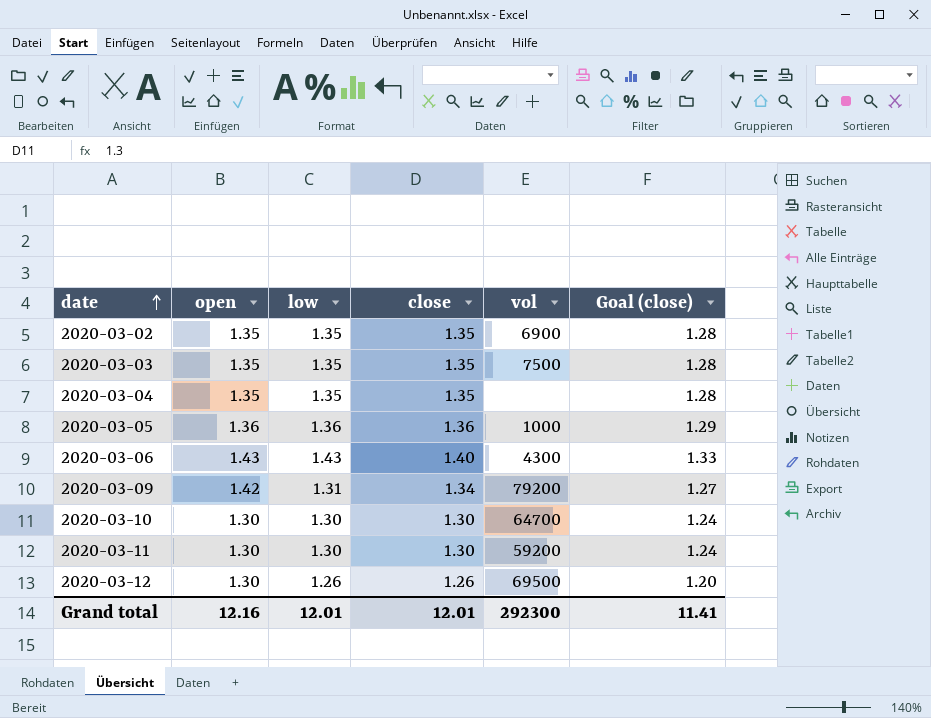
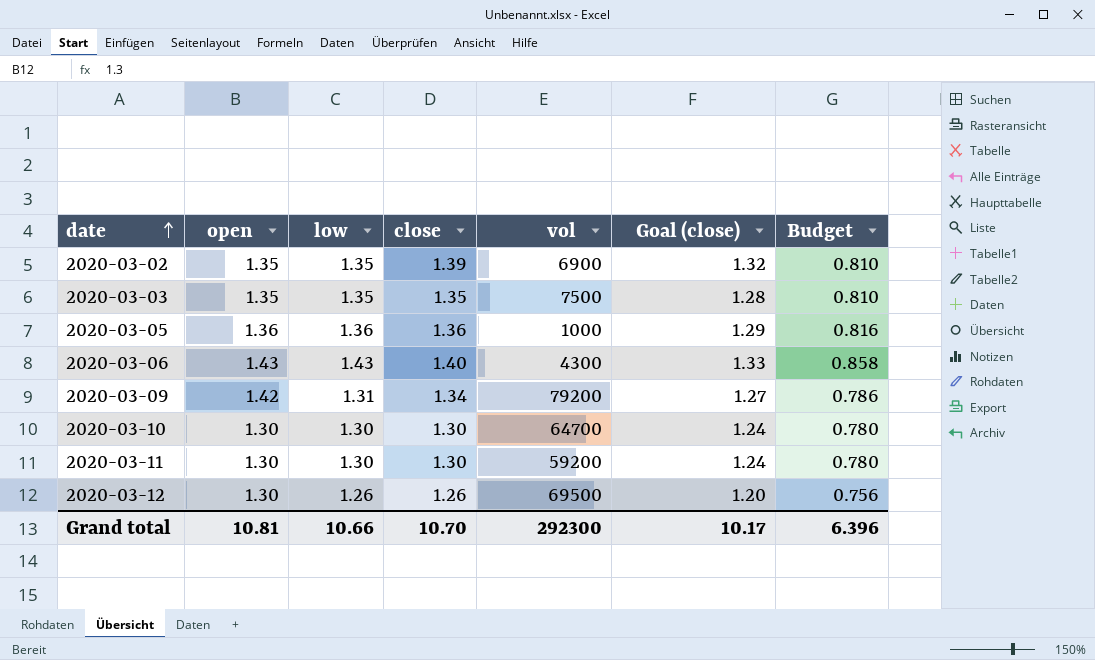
column Budget | formula: none -> [low] * 0.6
row 2020-03-04: 1.35 | 1.35 | 1.35 | none | 1.28 -> none
2020-03-02 | close: 1.35 -> 1.39
2020-03-02 | Goal (close): 1.28 -> 1.32
Grand total | open: 12.16 -> 10.81
Grand total | low: 12.01 -> 10.66
Grand total | close: 12.01 -> 10.70
Grand total | Goal (close): 11.41 -> 10.17

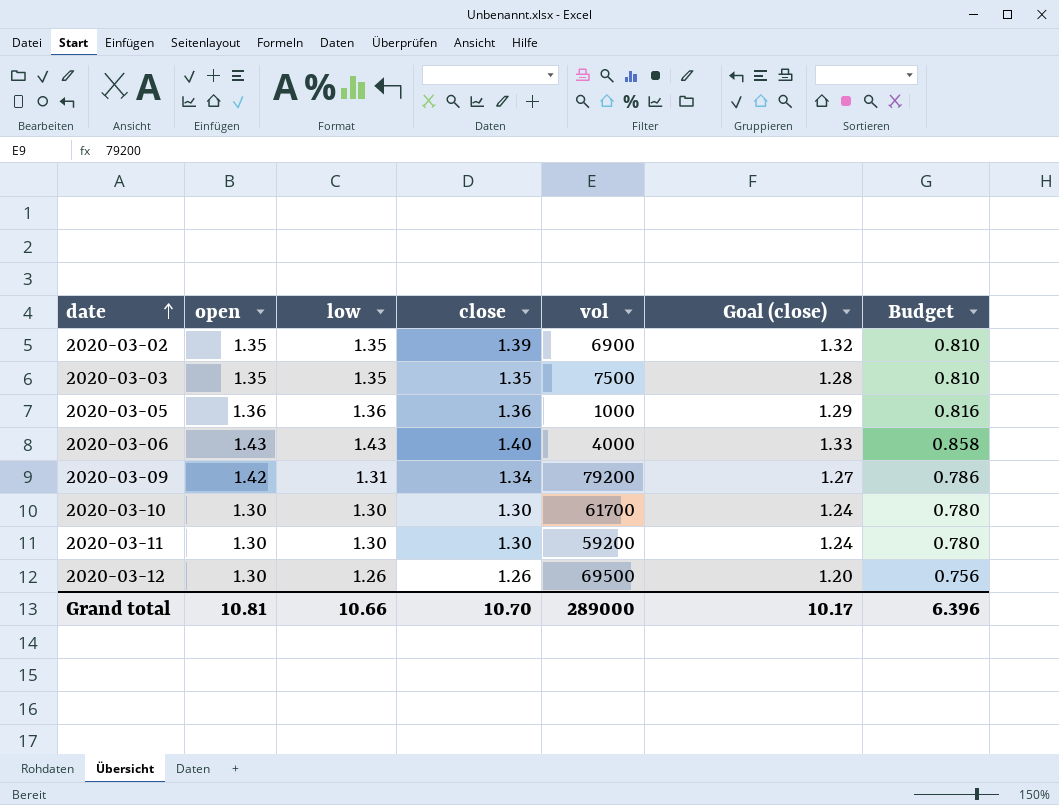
2020-03-06 | vol: 4300 -> 4000
2020-03-10 | vol: 64700 -> 61700
Grand total | vol: 292300 -> 289000

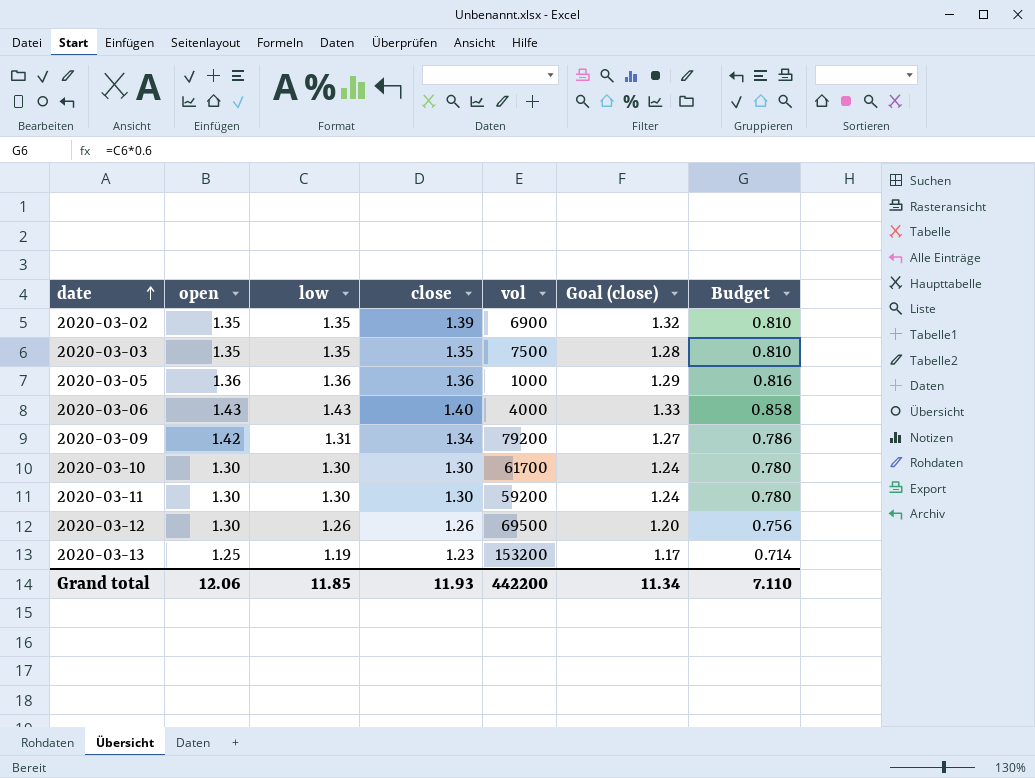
row 2020-03-13: none -> 1.25 | 1.19 | 1.23 | 153200 | 1.17 | 0.714
Grand total | open: 10.81 -> 12.06
Grand total | low: 10.66 -> 11.85
Grand total | close: 10.70 -> 11.93
Grand total | vol: 289000 -> 442200
Grand total | Goal (close): 10.17 -> 11.34
Grand total | Budget: 6.396 -> 7.110

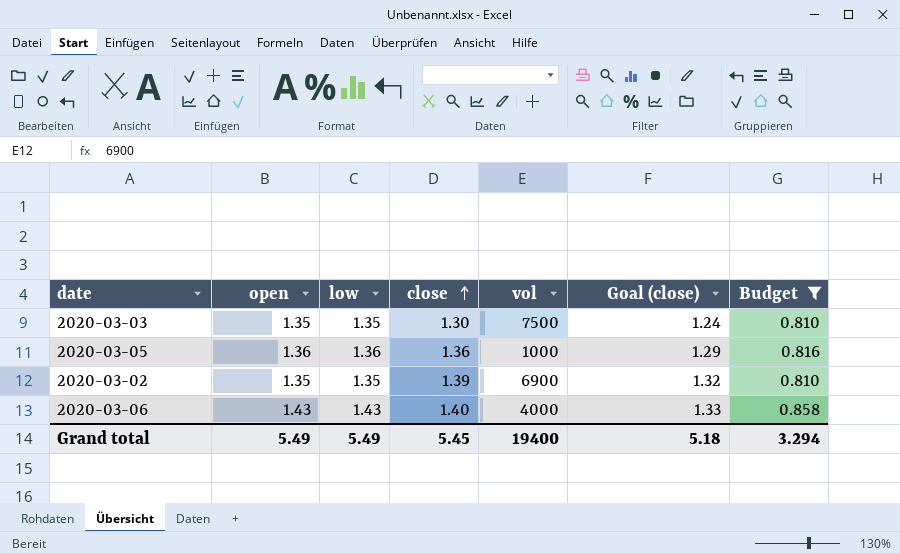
filter: none -> Budget >= 0.810
row order: date ascending -> close ascending
2020-03-03 | close: 1.35 -> 1.30
2020-03-03 | Goal (close): 1.28 -> 1.24
Grand total | open: 12.06 -> 5.49
Grand total | low: 11.85 -> 5.49
Grand total | close: 11.93 -> 5.45
Grand total | vol: 442200 -> 19400
Grand total | Goal (close): 11.34 -> 5.18
Grand total | Budget: 7.110 -> 3.294

